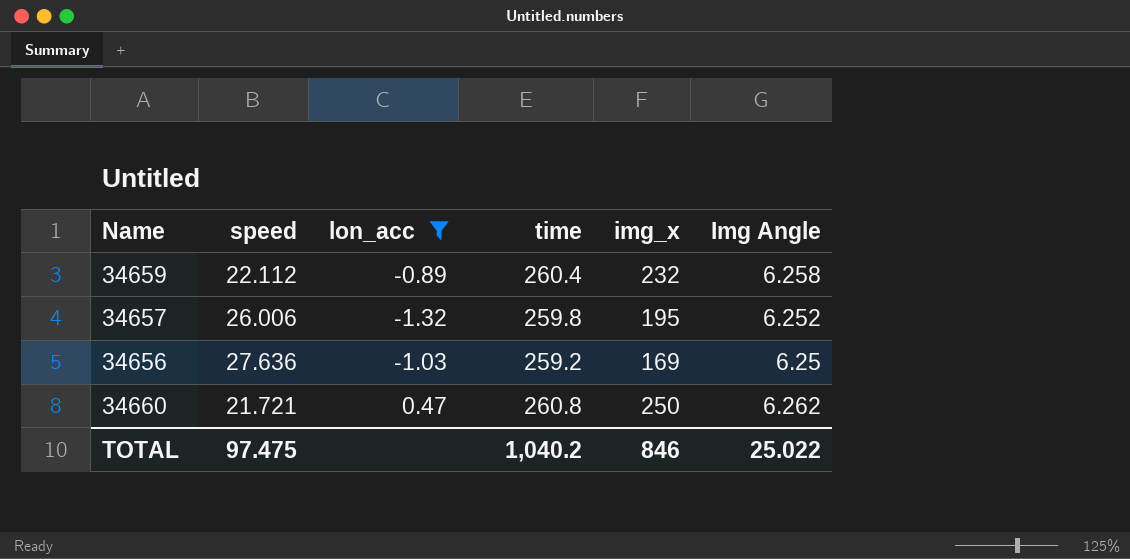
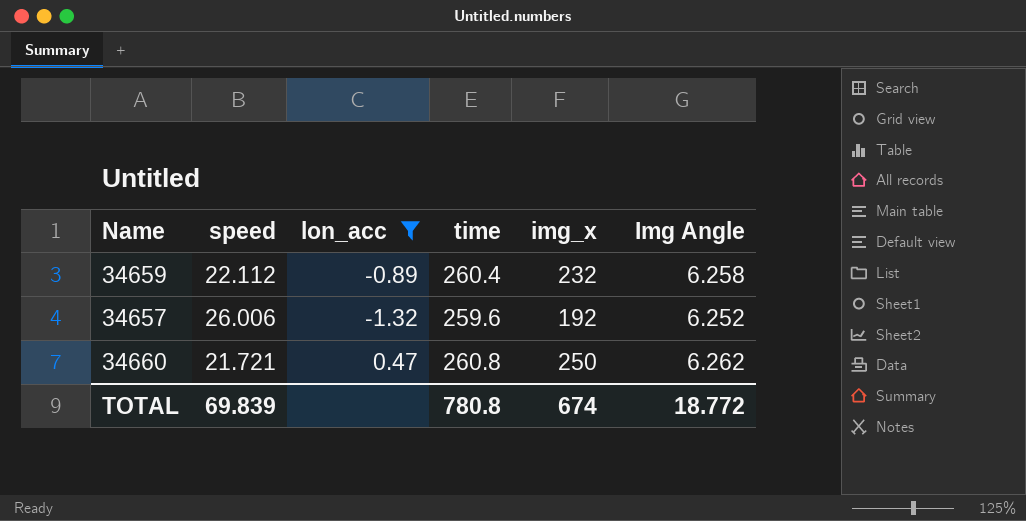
row 34656: 27.636 | -1.03 | 259.2 | 169 | 6.25 -> none
34657 | time: 259.8 -> 259.6
34657 | img_x: 195 -> 192
TOTAL | speed: 97.475 -> 69.839
TOTAL | time: 1,040.2 -> 780.8
TOTAL | img_x: 846 -> 674
TOTAL | Img Angle: 25.022 -> 18.772

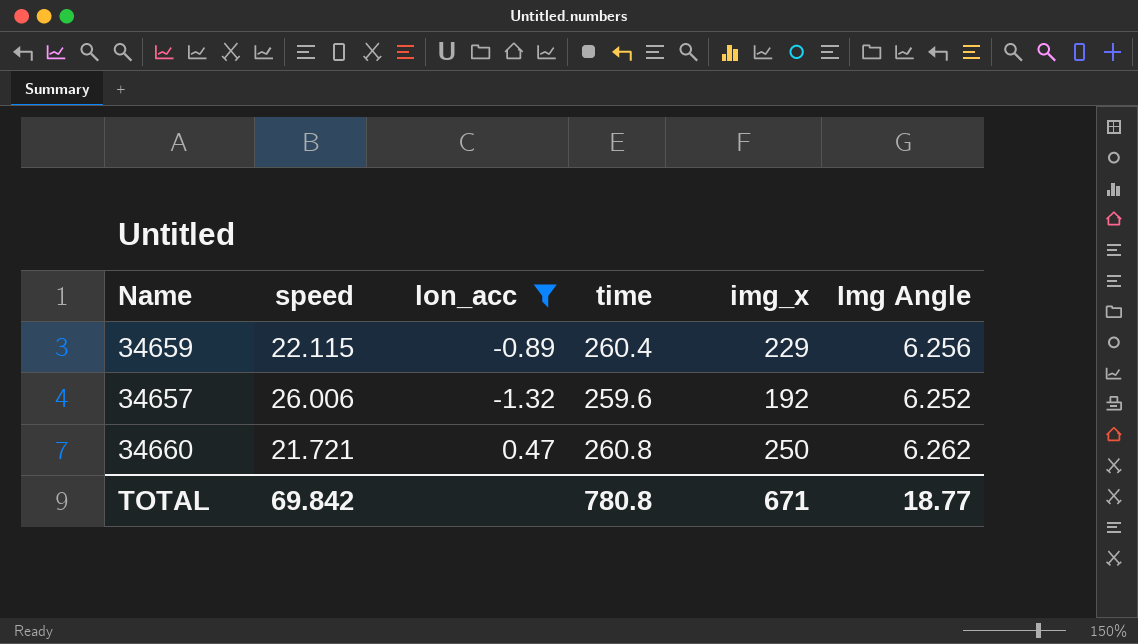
34659 | speed: 22.112 -> 22.115
34659 | img_x: 232 -> 229
34659 | Img Angle: 6.258 -> 6.256
TOTAL | speed: 69.839 -> 69.842
TOTAL | img_x: 674 -> 671
TOTAL | Img Angle: 18.772 -> 18.77

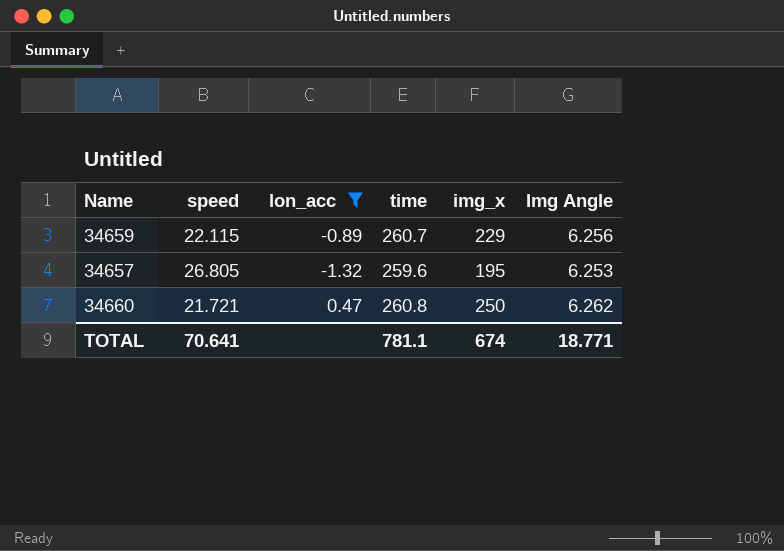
34659 | time: 260.4 -> 260.7
34657 | speed: 26.006 -> 26.805
34657 | img_x: 192 -> 195
34657 | Img Angle: 6.252 -> 6.253
TOTAL | speed: 69.842 -> 70.641
TOTAL | time: 780.8 -> 781.1
TOTAL | img_x: 671 -> 674
TOTAL | Img Angle: 18.77 -> 18.771

